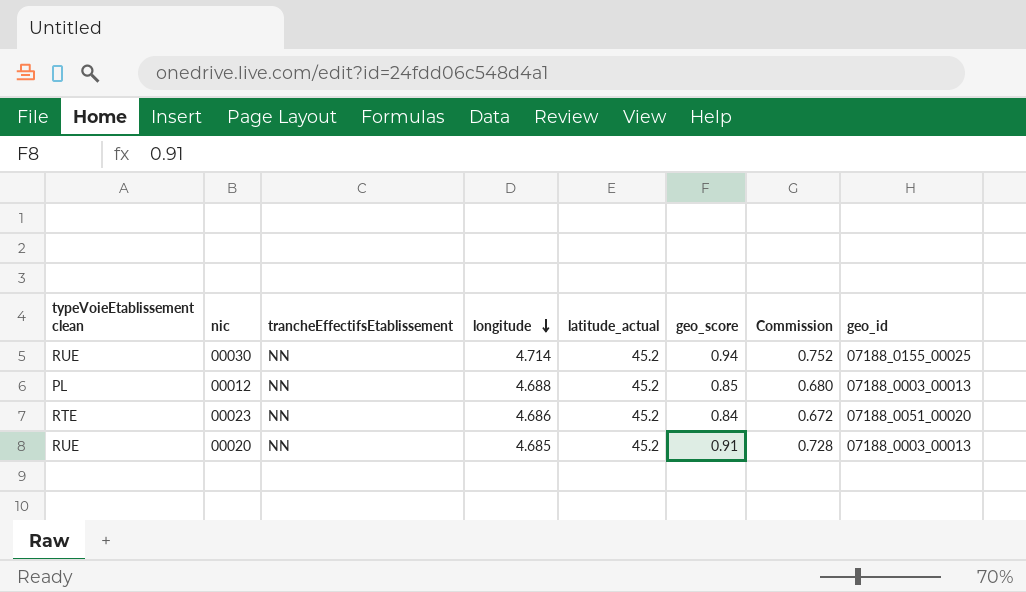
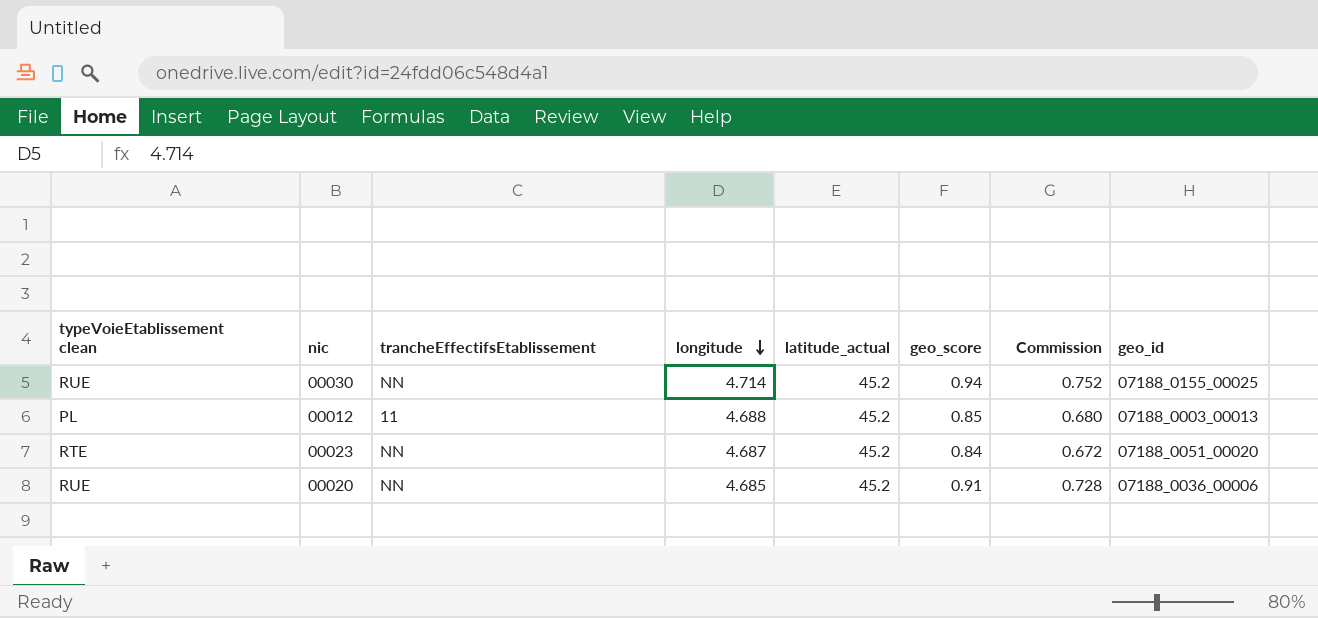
00012 | trancheEffectifsEtablissement: NN -> 11
00023 | longitude: 4.686 -> 4.687
00020 | geo_id: 07188_0003_00013 -> 07188_0036_00006

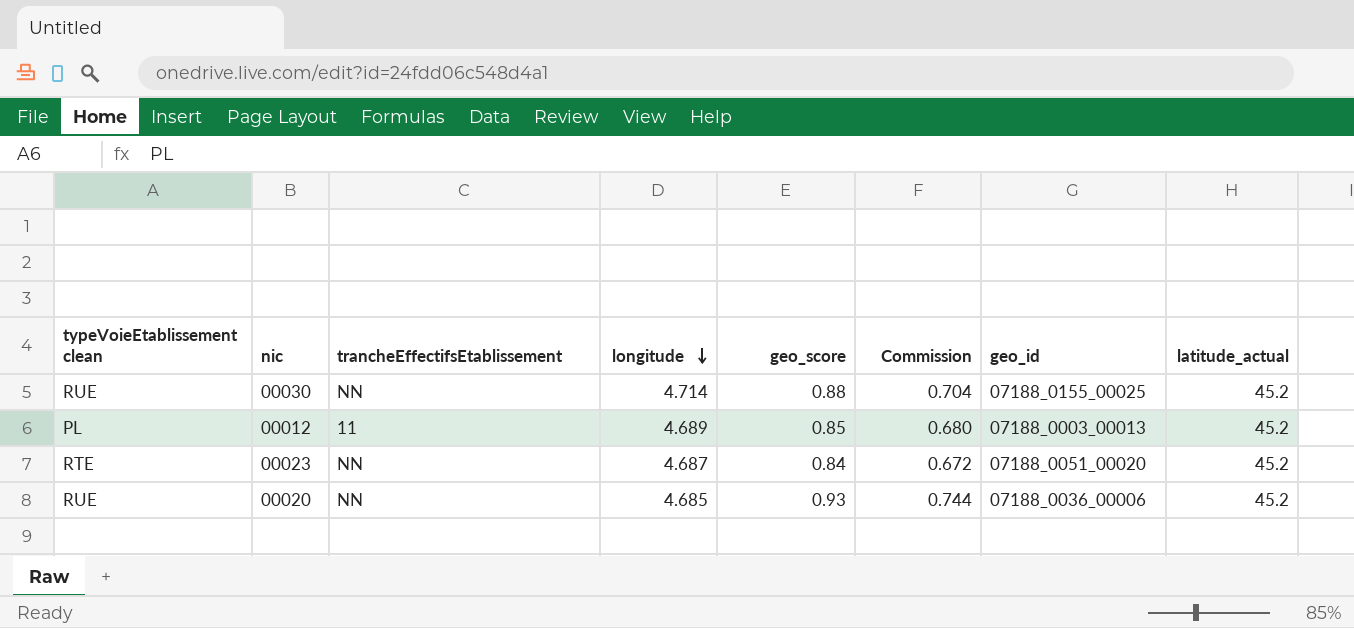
column latitude_actual | position: 5 -> 8
00030 | geo_score: 0.94 -> 0.88
00030 | Commission: 0.752 -> 0.704
00012 | longitude: 4.688 -> 4.689
00020 | geo_score: 0.91 -> 0.93
00020 | Commission: 0.728 -> 0.744

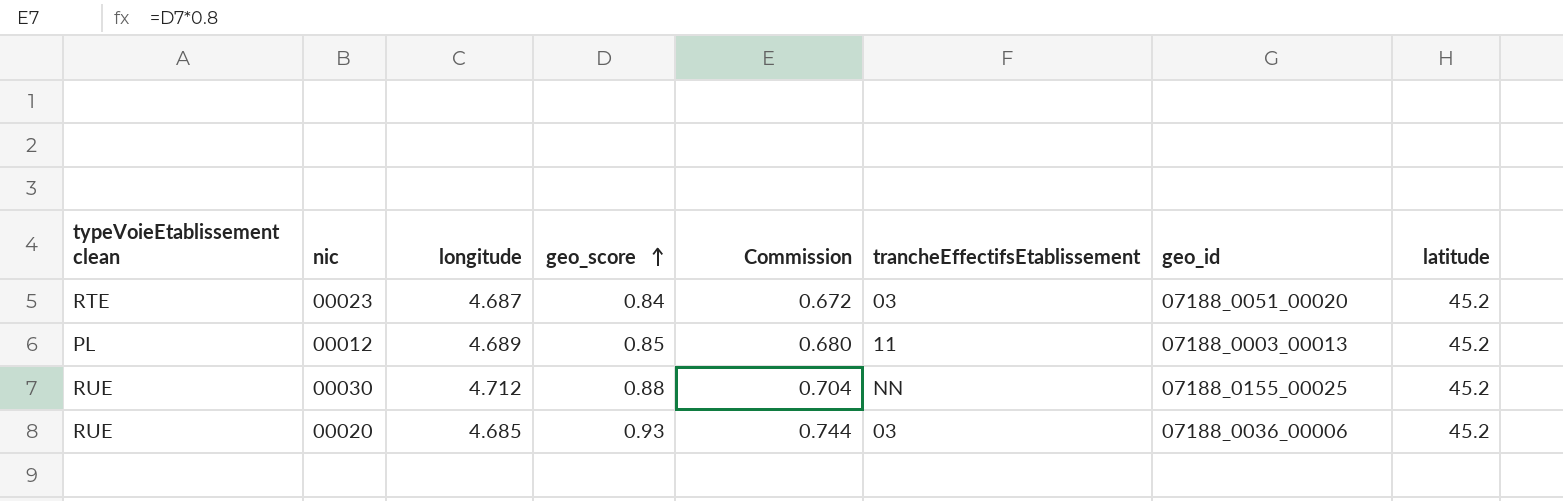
row order: longitude descending -> geo_score ascending
column trancheEffectifsEtablissement | position: 3 -> 6
column name: latitude_actual -> latitude
00023 | trancheEffectifsEtablissement: NN -> 03
00030 | longitude: 4.714 -> 4.712
00020 | trancheEffectifsEtablissement: NN -> 03

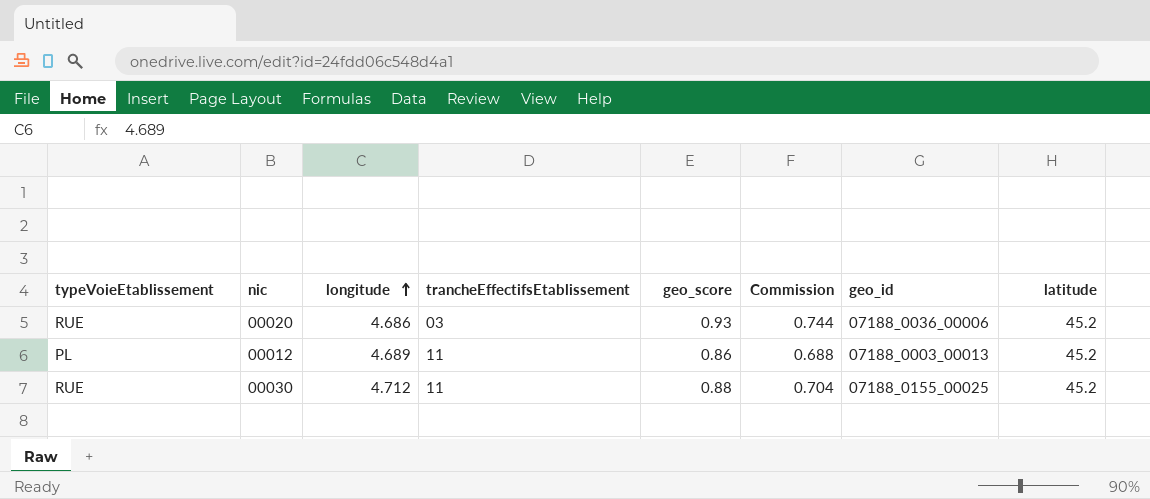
row order: geo_score ascending -> longitude ascending
column name: typeVoieEtablissement clean -> typeVoieEtablissement
column trancheEffectifsEtablissement | position: 6 -> 4
row 00023: RTE | 4.687 | 0.84 | 0.672 | 03 | 07188_0051_00020 | 45.2 -> none
00020 | longitude: 4.685 -> 4.686
00012 | geo_score: 0.85 -> 0.86
00012 | Commission: 0.680 -> 0.688
00030 | trancheEffectifsEtablissement: NN -> 11

